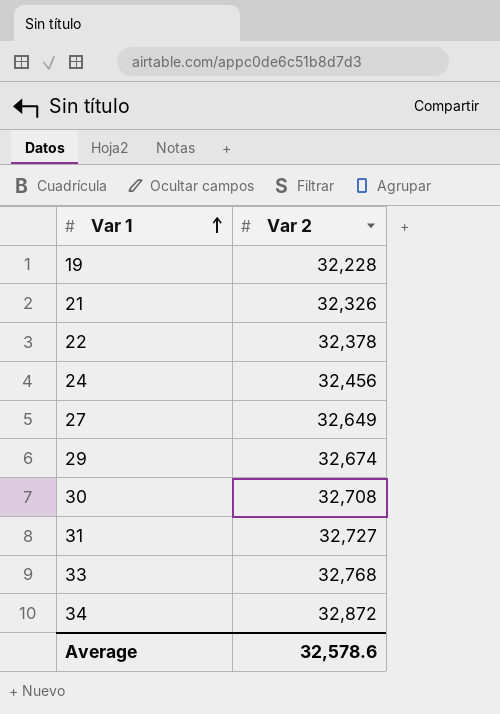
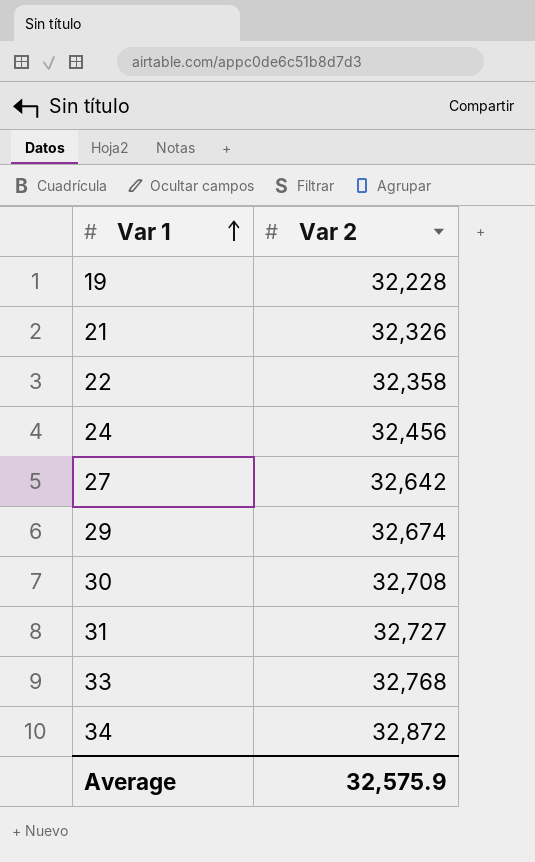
22 | Var 2: 32,378 -> 32,358
27 | Var 2: 32,649 -> 32,642
Average | Var 2: 32,578.6 -> 32,575.9

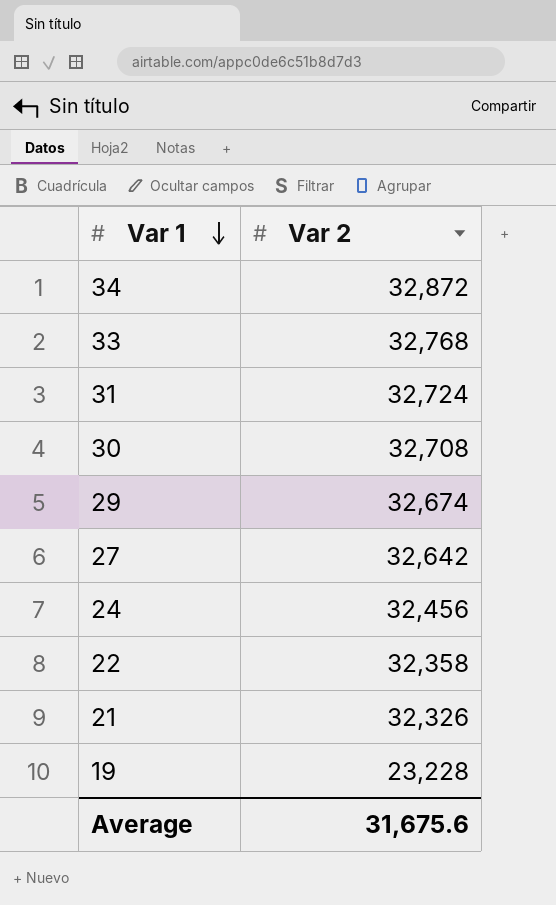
row order: Var 1 ascending -> Var 1 descending
31 | Var 2: 32,727 -> 32,724
19 | Var 2: 32,228 -> 23,228
Average | Var 2: 32,575.9 -> 31,675.6

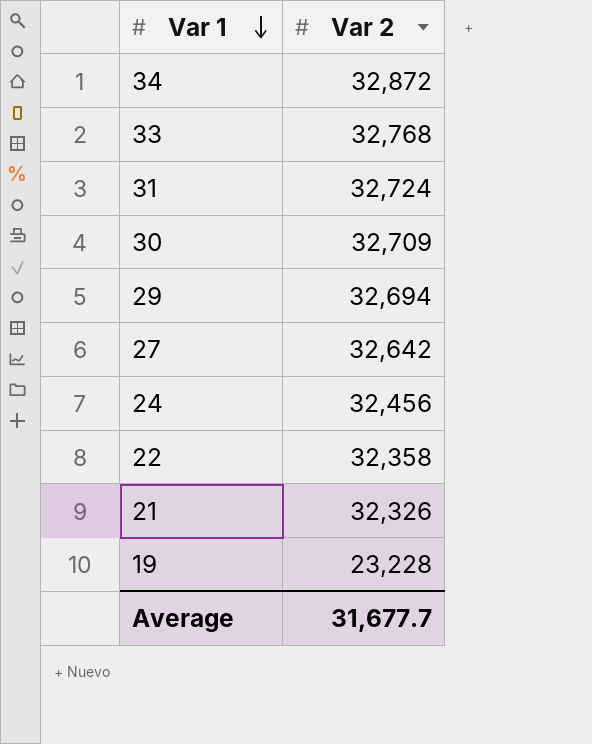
30 | Var 2: 32,708 -> 32,709
29 | Var 2: 32,674 -> 32,694
Average | Var 2: 31,675.6 -> 31,677.7

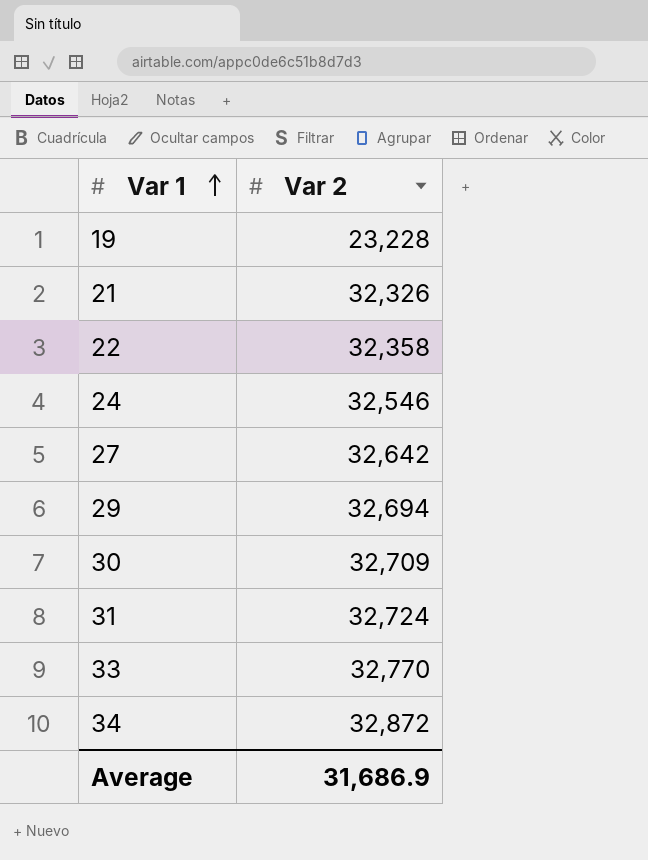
row order: Var 1 descending -> Var 1 ascending
24 | Var 2: 32,456 -> 32,546
33 | Var 2: 32,768 -> 32,770
Average | Var 2: 31,677.7 -> 31,686.9

